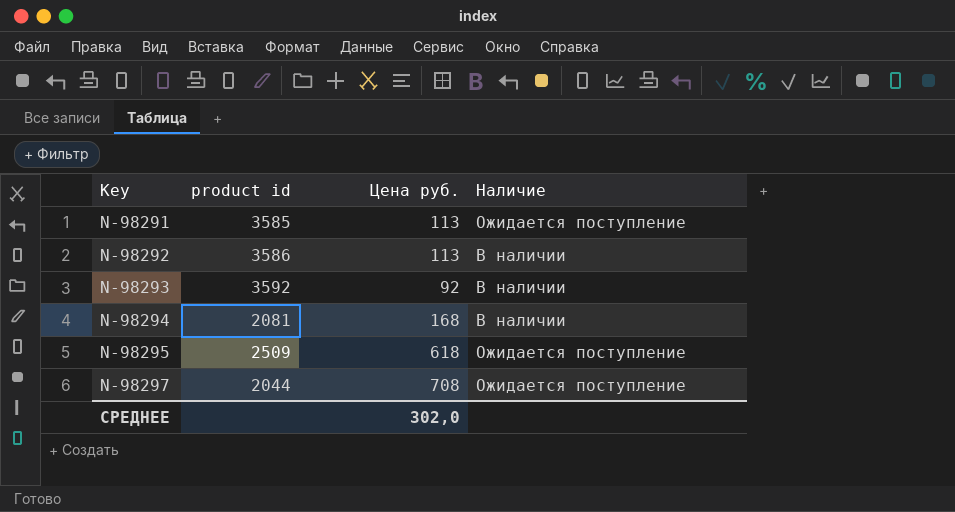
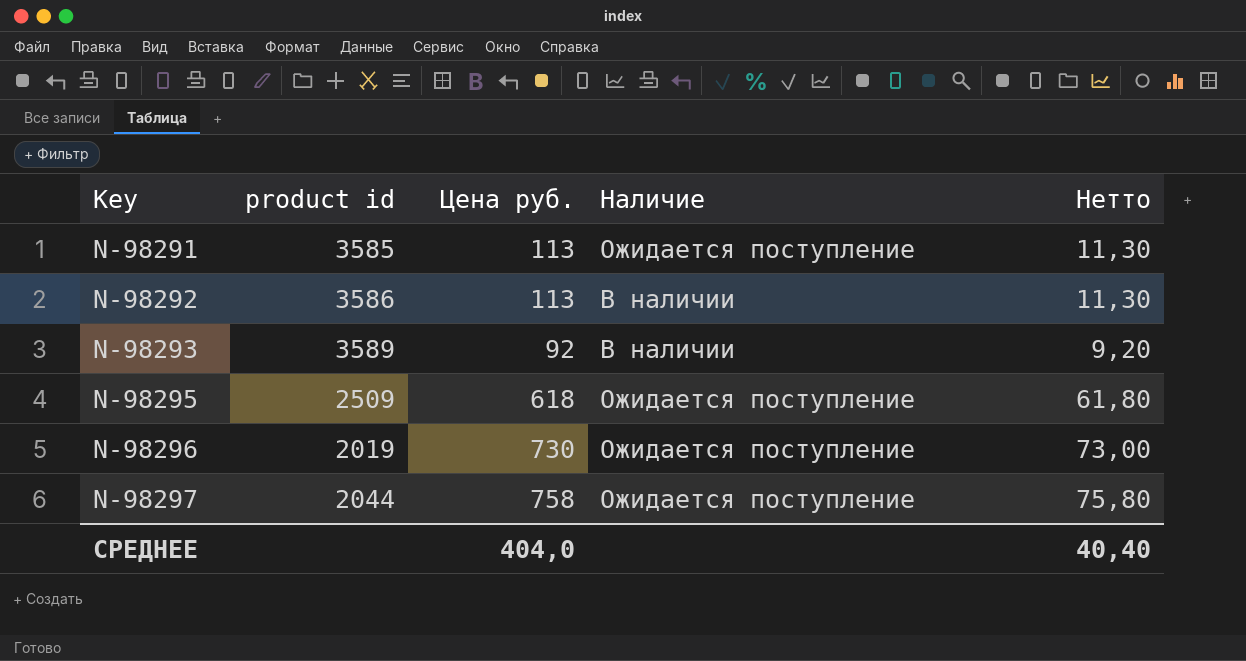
column Нетто | formula: none -> [Цена руб.] * 0,1
row N-98294: 2081 | 168 | В наличии -> none
N-98293 | product id: 3592 -> 3589
row N-98296: none -> 2019 | 730 | Ожидается поступление | 73,00
N-98297 | Цена руб.: 708 -> 758
СРЕДНЕЕ | Цена руб.: 302,0 -> 404,0

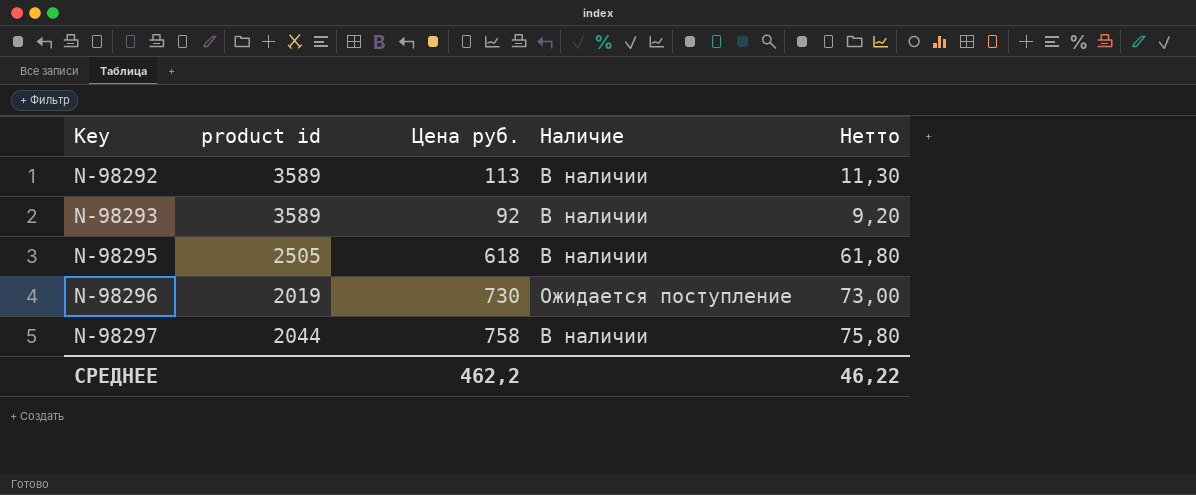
row N-98291: 3585 | 113 | Ожидается поступление | 11,30 -> none
N-98292 | product id: 3586 -> 3589
N-98295 | product id: 2509 -> 2505
N-98295 | Наличие: Ожидается поступление -> В наличии
N-98297 | Наличие: Ожидается поступление -> В наличии
СРЕДНЕЕ | Цена руб.: 404,0 -> 462,2
СРЕДНЕЕ | Нетто: 40,40 -> 46,22

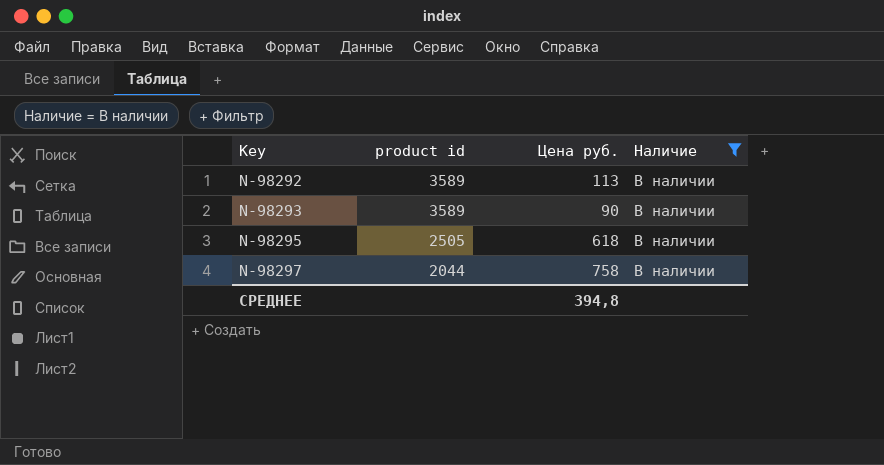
filter: none -> Наличие = В наличии
column Нетто | formula: [Цена руб.] * 0,1 -> none
N-98293 | Цена руб.: 92 -> 90
СРЕДНЕЕ | Цена руб.: 462,2 -> 394,8

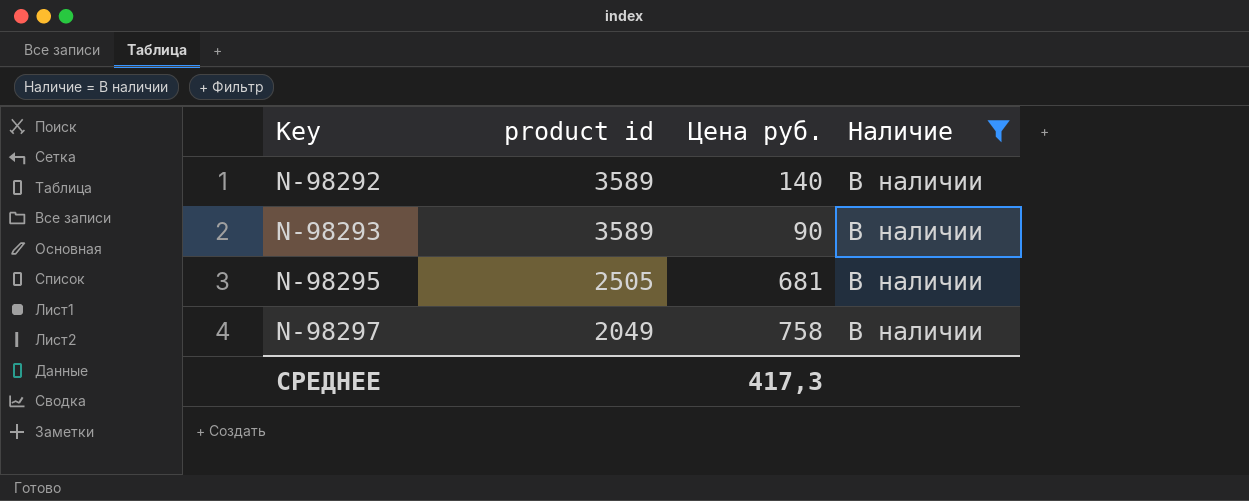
N-98292 | Цена руб.: 113 -> 140
N-98295 | Цена руб.: 618 -> 681
N-98297 | product id: 2044 -> 2049
СРЕДНЕЕ | Цена руб.: 394,8 -> 417,3

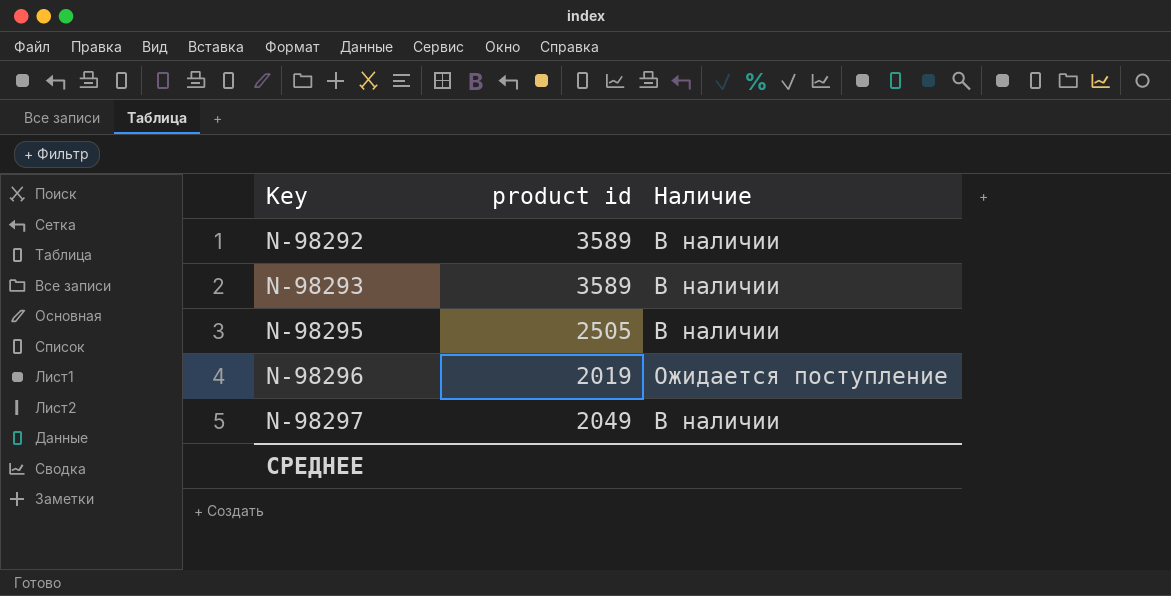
filter: Наличие = В наличии -> none
column Цена руб. | position: 3 -> none

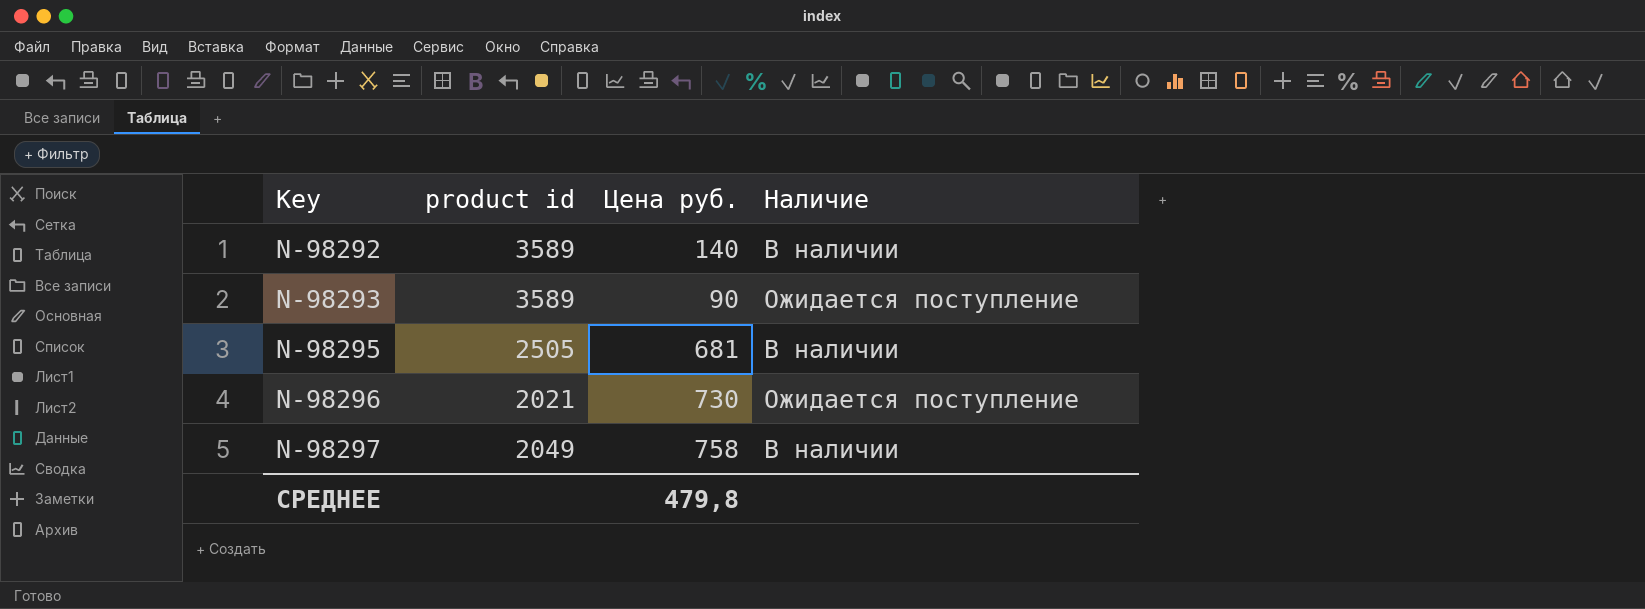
column Цена руб. | position: none -> 3
N-98293 | Наличие: В наличии -> Ожидается поступление
N-98296 | product id: 2019 -> 2021

